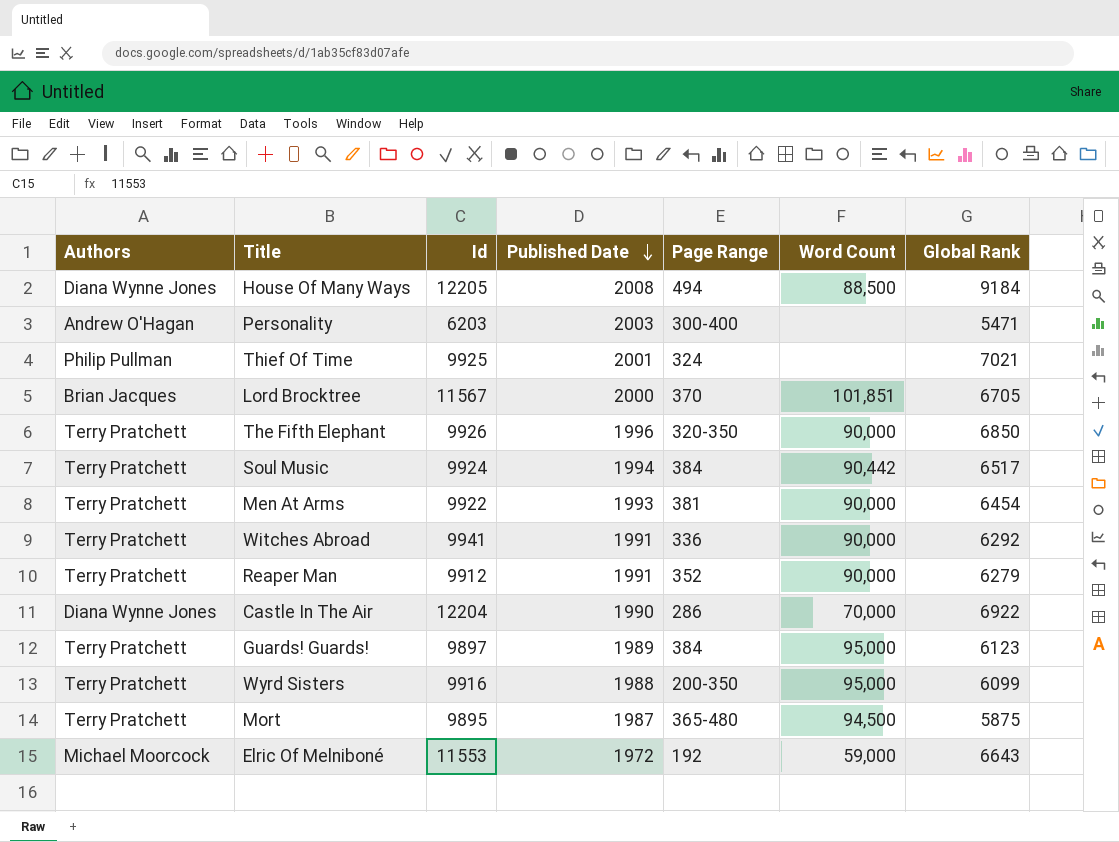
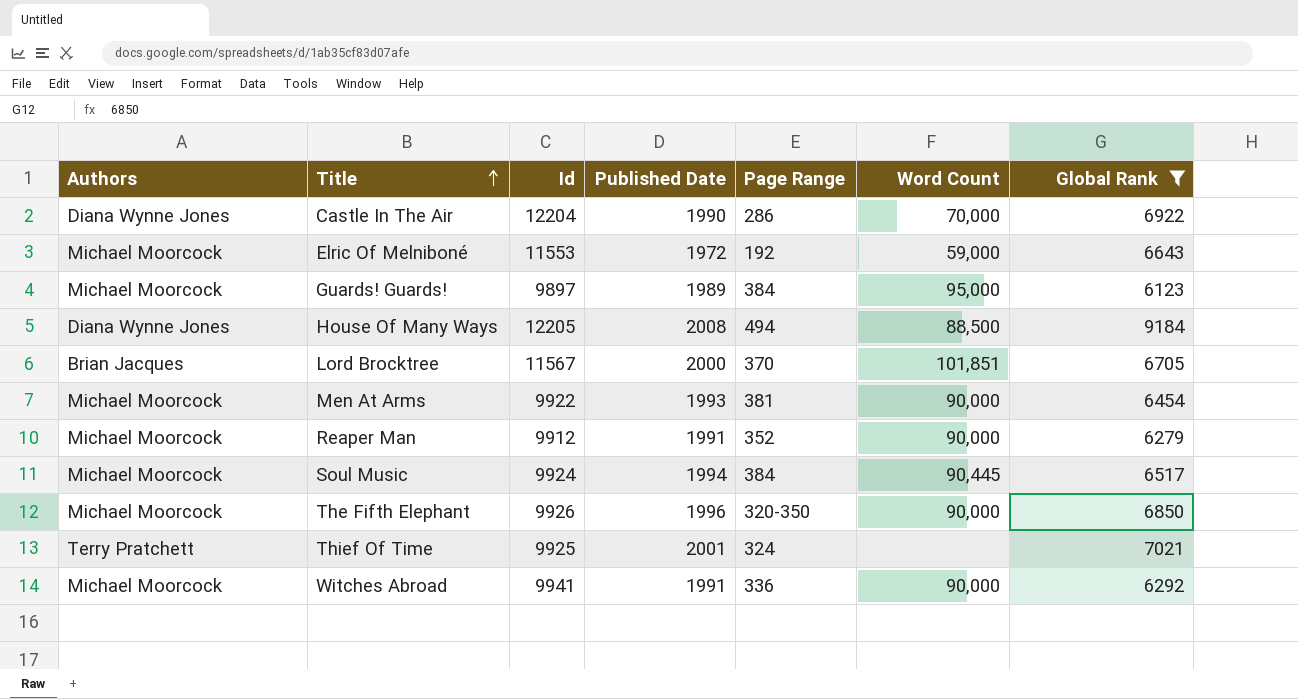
filter: none -> Global Rank >= 6123
row order: Published Date descending -> Title ascending
Guards! Guards! | Authors: Terry Pratchett -> Michael Moorcock
Men At Arms | Authors: Terry Pratchett -> Michael Moorcock
Reaper Man | Authors: Terry Pratchett -> Michael Moorcock
Soul Music | Authors: Terry Pratchett -> Michael Moorcock
Soul Music | Word Count: 90,442 -> 90,445
The Fifth Elephant | Authors: Terry Pratchett -> Michael Moorcock
Thief Of Time | Authors: Philip Pullman -> Terry Pratchett
Witches Abroad | Authors: Terry Pratchett -> Michael Moorcock

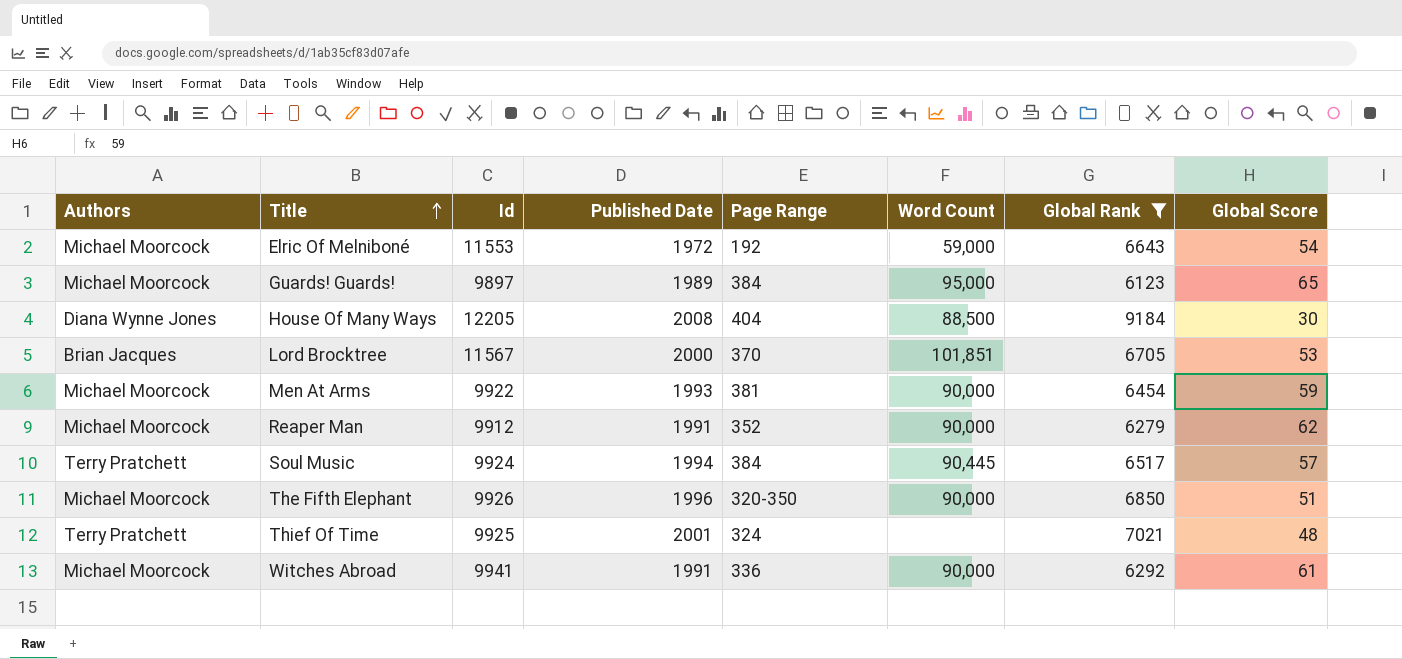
column Global Score | position: none -> 8
row Castle In The Air: Diana Wynne Jones | 12204 | 1990 | 286 | 70,000 | 6922 -> none
House Of Many Ways | Page Range: 494 -> 404
Soul Music | Authors: Michael Moorcock -> Terry Pratchett

